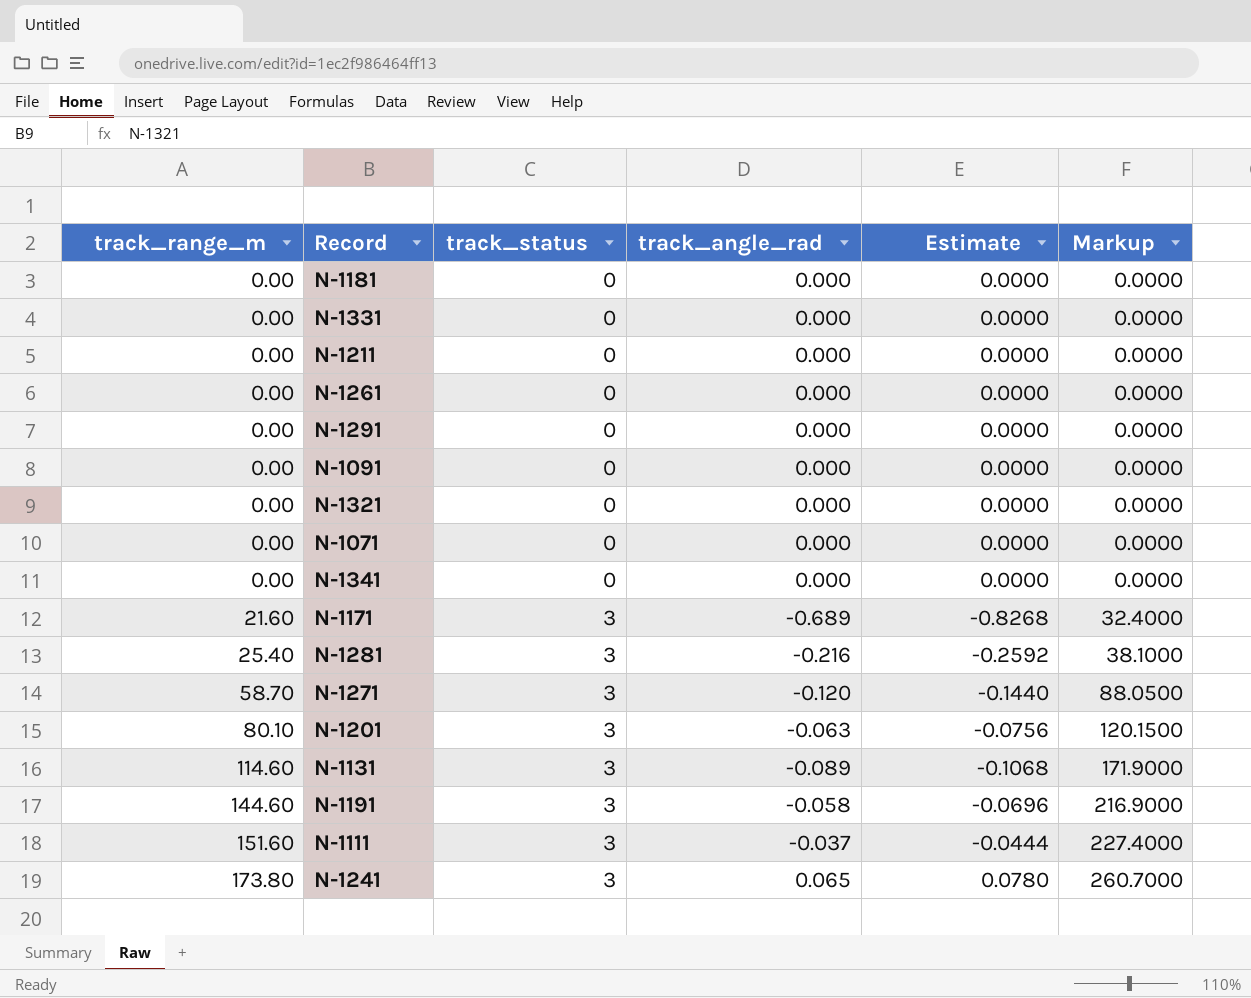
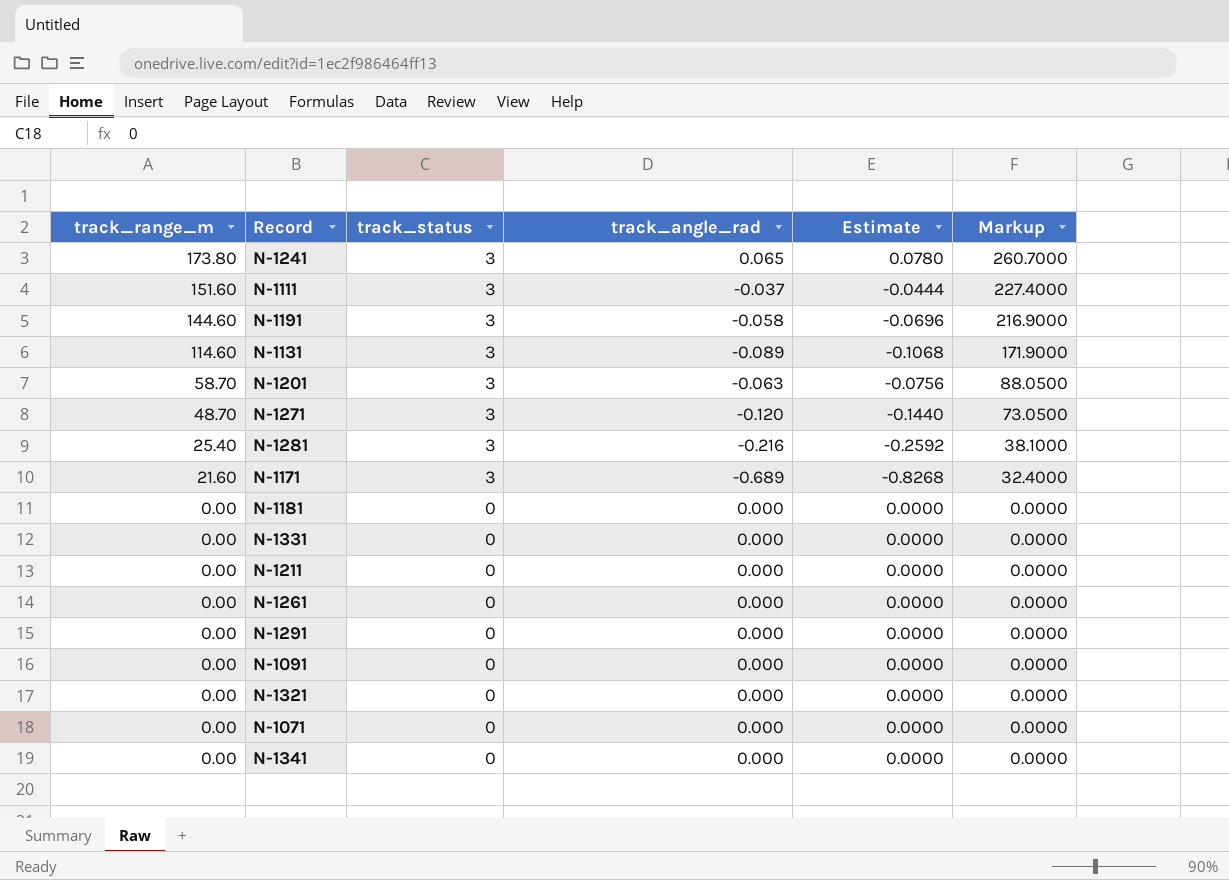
row order: track_range_m ascending -> track_range_m descending
N-1201 | track_range_m: 80.10 -> 58.70
N-1201 | Markup: 120.1500 -> 88.0500
N-1271 | track_range_m: 58.70 -> 48.70
N-1271 | Markup: 88.0500 -> 73.0500

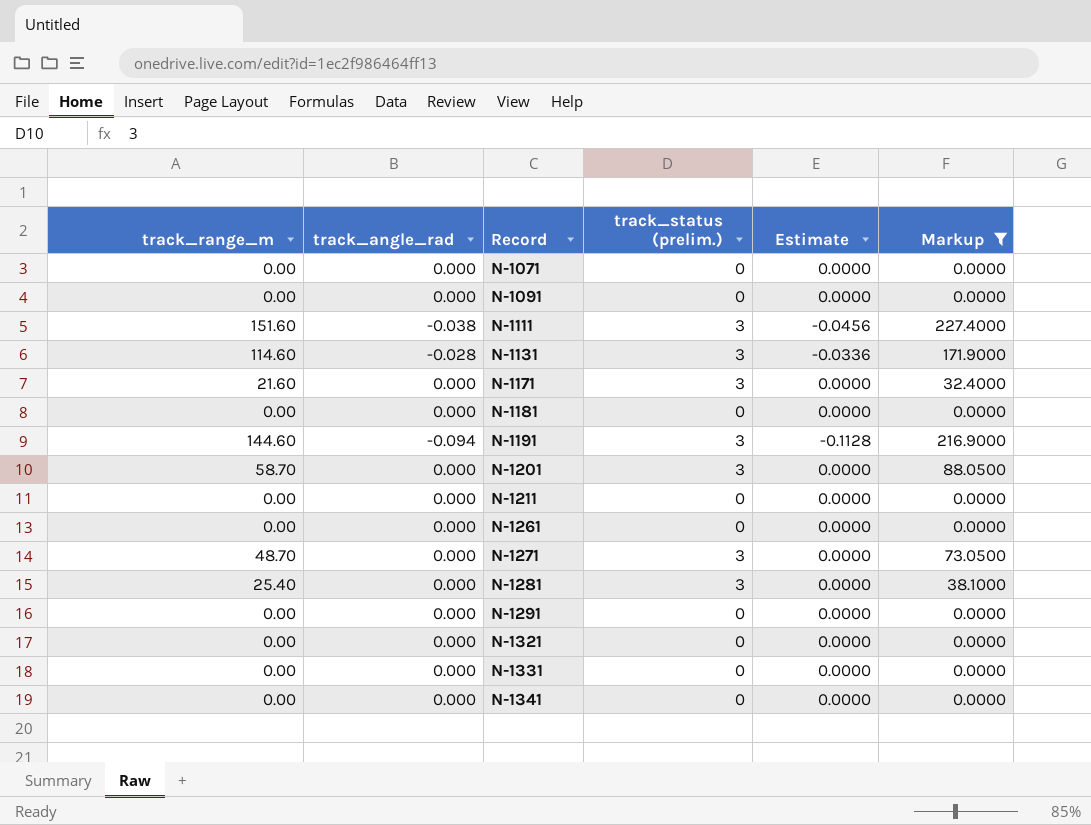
filter: none -> Markup != 260.7000
row order: track_range_m descending -> Record ascending
column track_angle_rad | position: 4 -> 2
column name: track_status -> track_status (prelim.)
N-1111 | track_angle_rad: -0.037 -> -0.038
N-1111 | Estimate: -0.0444 -> -0.0456
N-1131 | track_angle_rad: -0.089 -> -0.028
N-1131 | Estimate: -0.1068 -> -0.0336
N-1171 | track_angle_rad: -0.689 -> 0.000
N-1171 | Estimate: -0.8268 -> 0.0000
N-1191 | track_angle_rad: -0.058 -> -0.094
N-1191 | Estimate: -0.0696 -> -0.1128
N-1201 | track_angle_rad: -0.063 -> 0.000
N-1201 | Estimate: -0.0756 -> 0.0000
N-1271 | track_angle_rad: -0.120 -> 0.000
N-1271 | Estimate: -0.1440 -> 0.0000
N-1281 | track_angle_rad: -0.216 -> 0.000
N-1281 | Estimate: -0.2592 -> 0.0000

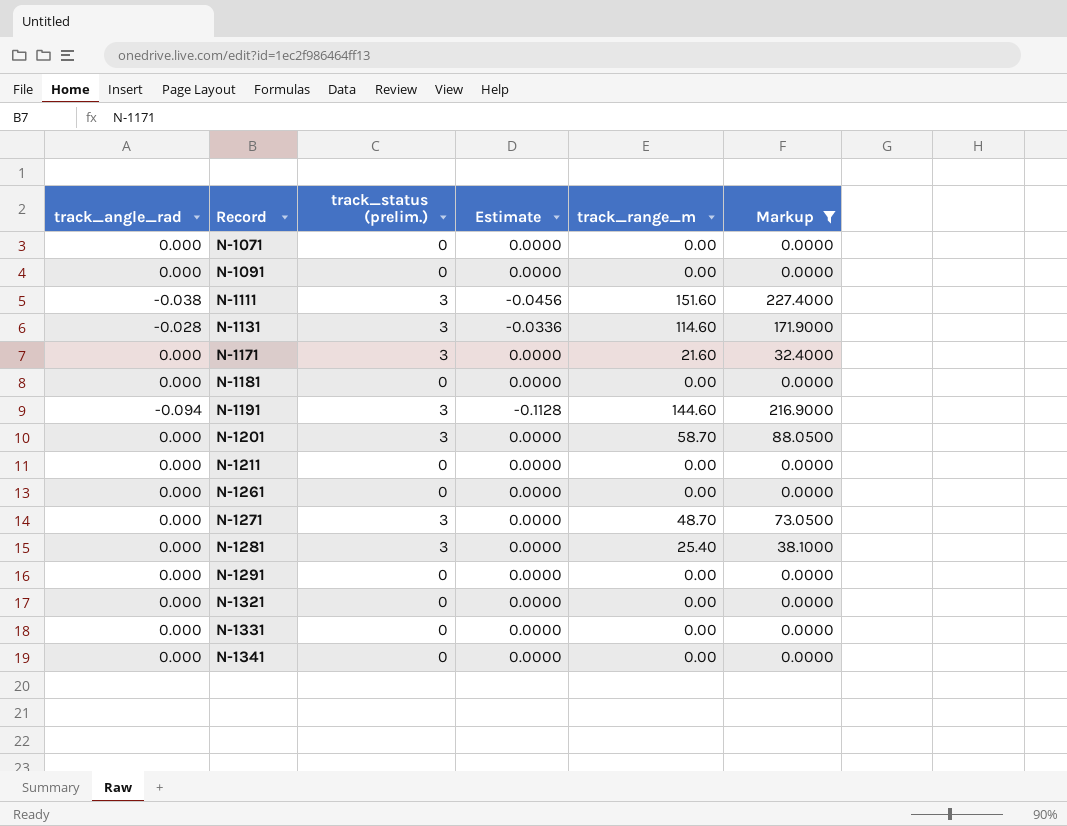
column track_range_m | position: 1 -> 5

